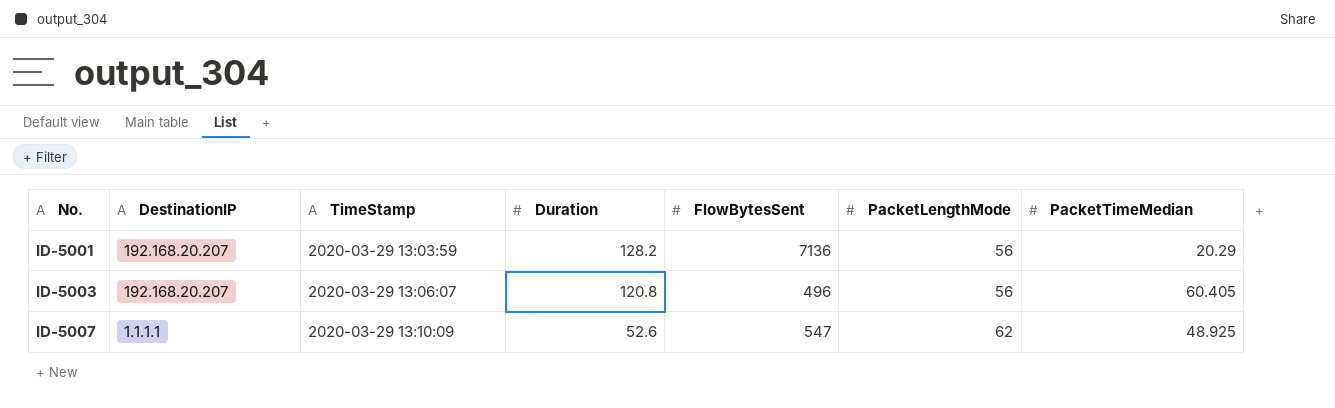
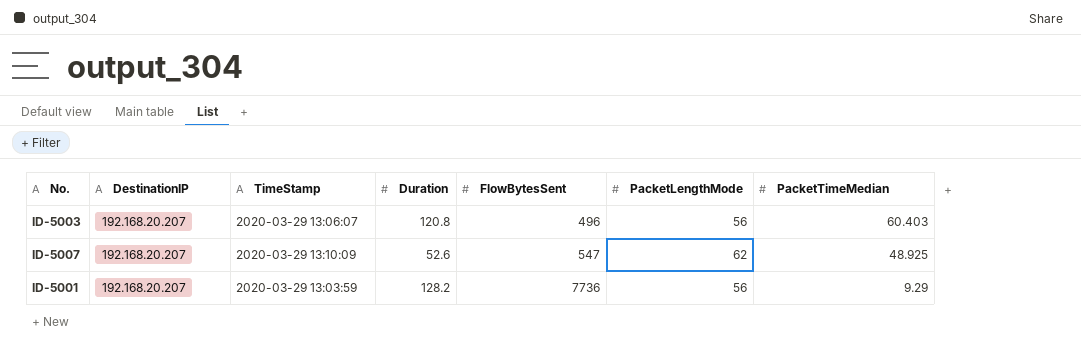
row order: No. ascending -> FlowBytesSent ascending
ID-5003 | PacketTimeMedian: 60.405 -> 60.403
ID-5007 | DestinationIP: 1.1.1.1 -> 192.168.20.207
ID-5001 | FlowBytesSent: 7136 -> 7736
ID-5001 | PacketTimeMedian: 20.29 -> 9.29

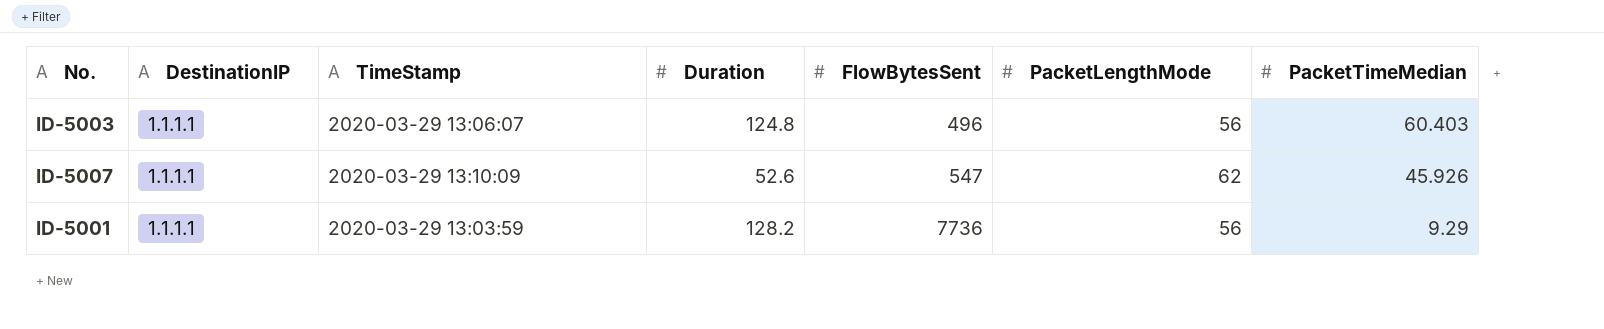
ID-5003 | DestinationIP: 192.168.20.207 -> 1.1.1.1
ID-5003 | Duration: 120.8 -> 124.8
ID-5007 | DestinationIP: 192.168.20.207 -> 1.1.1.1
ID-5007 | PacketTimeMedian: 48.925 -> 45.926
ID-5001 | DestinationIP: 192.168.20.207 -> 1.1.1.1

